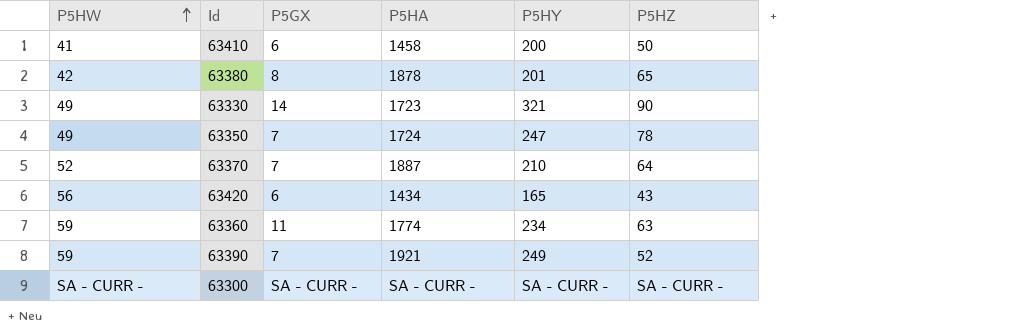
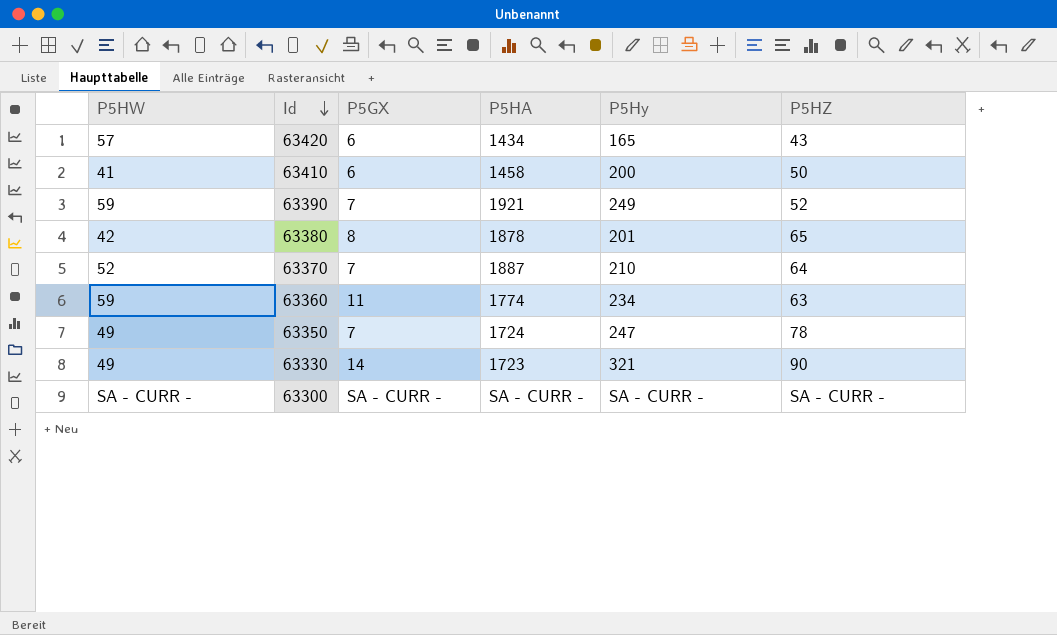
row order: P5HW ascending -> Id descending
column name: P5HY -> P5Hy
63420 | P5HW: 56 -> 57

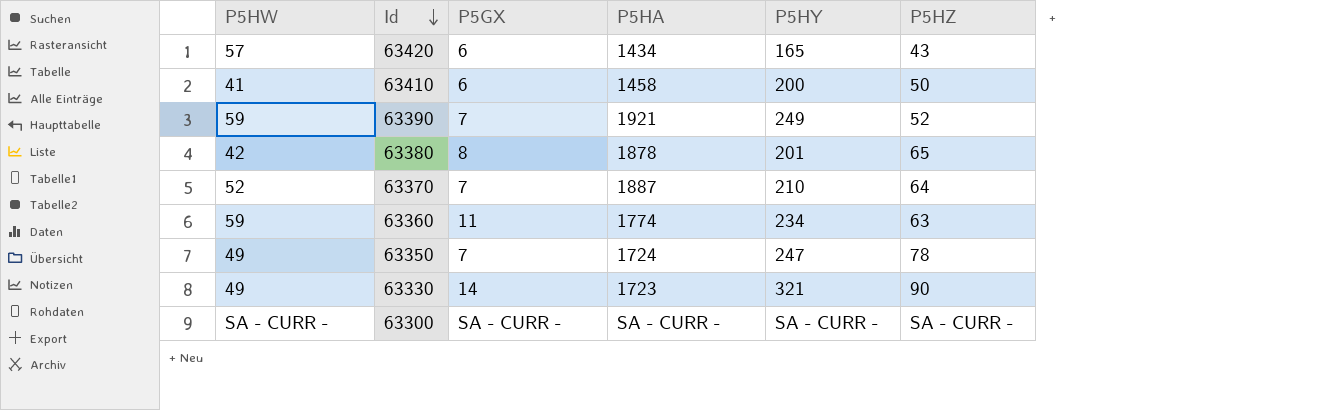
column name: P5Hy -> P5HY

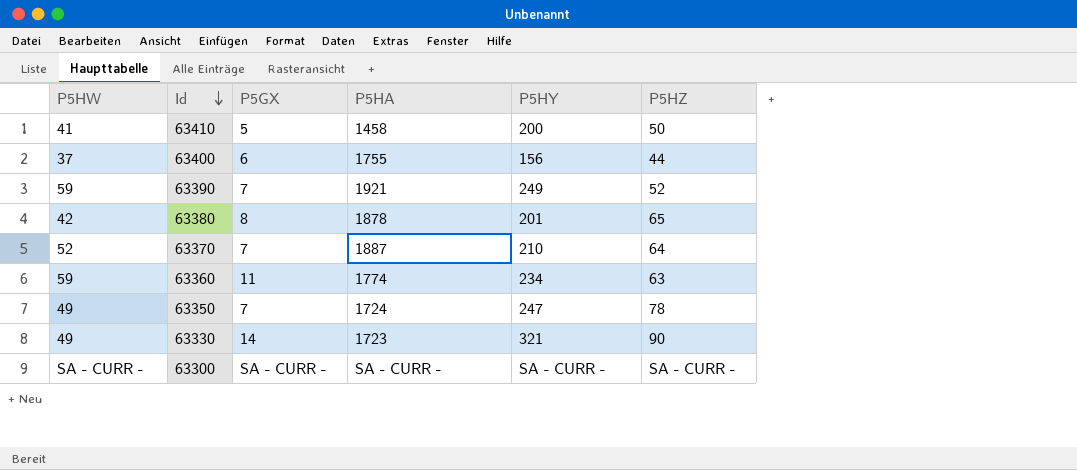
row 63420: 57 | 6 | 1434 | 165 | 43 -> none
63410 | P5GX: 6 -> 5
row 63400: none -> 37 | 6 | 1755 | 156 | 44

